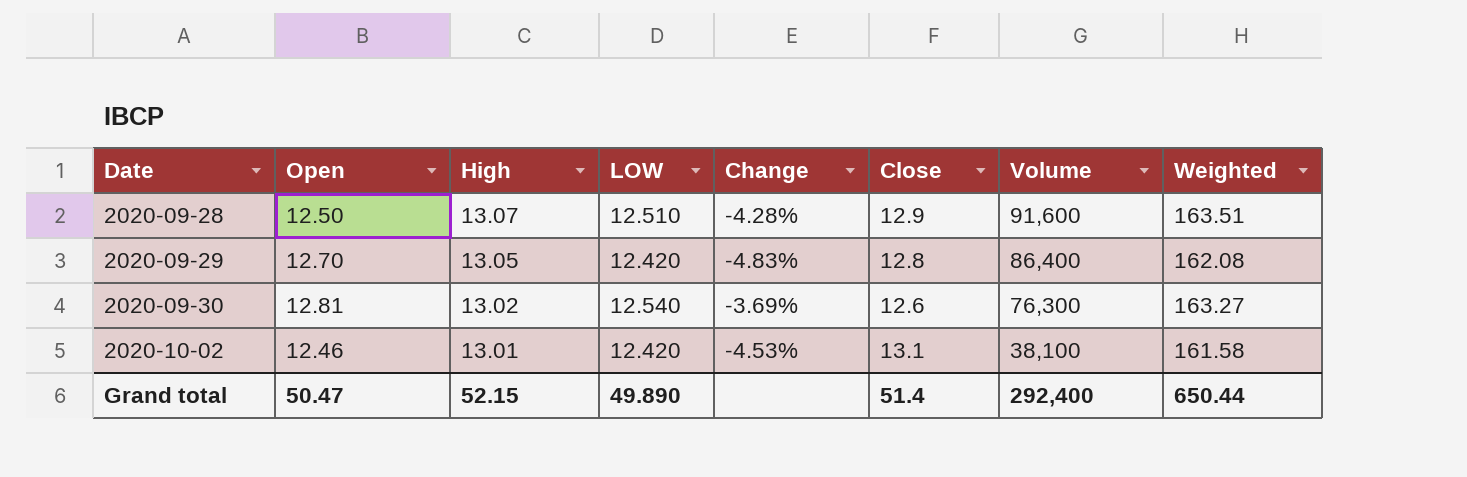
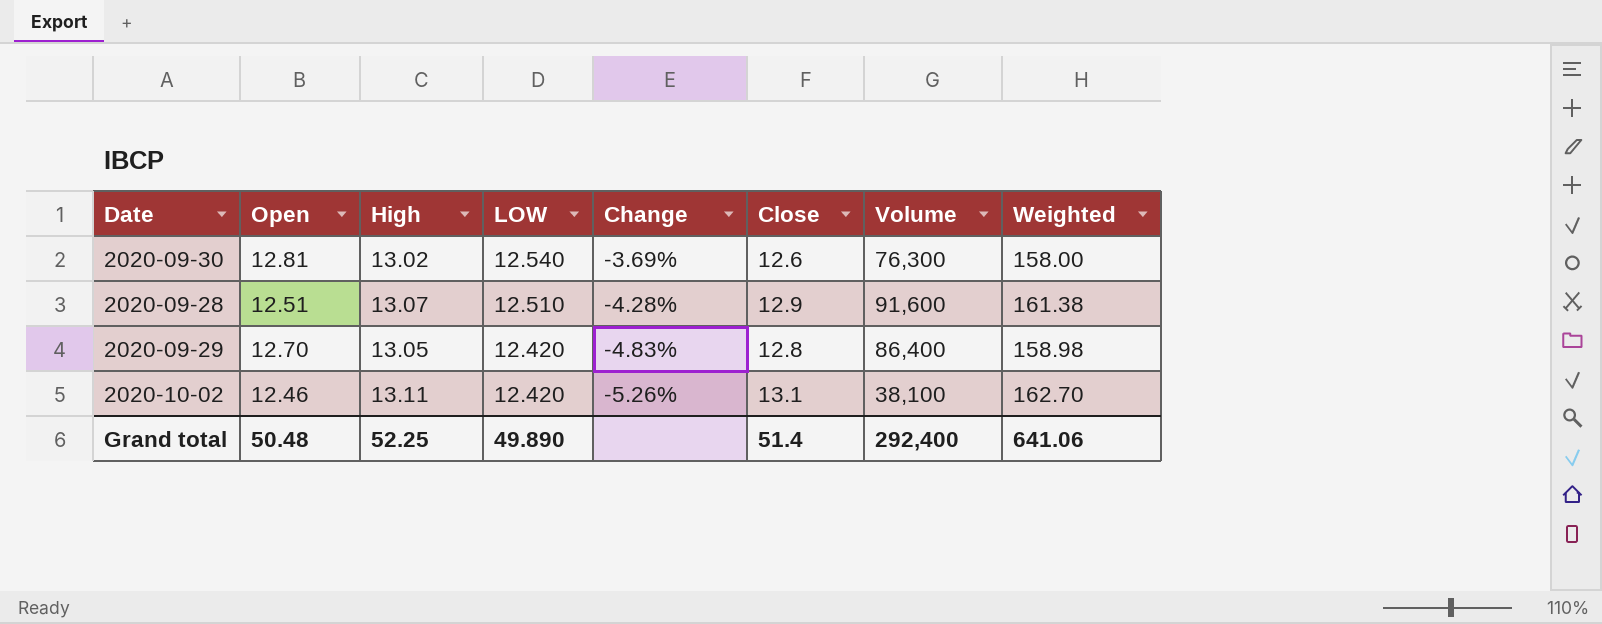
row order: Date ascending -> LOW descending
column Weighted | formula: [High] * [LOW] -> [LOW] * [Close]
2020-09-28 | Open: 12.50 -> 12.51
2020-10-02 | High: 13.01 -> 13.11
2020-10-02 | Change: -4.53% -> -5.26%
Grand total | Open: 50.47 -> 50.48
Grand total | High: 52.15 -> 52.25
Grand total | Weighted: 650.44 -> 641.06

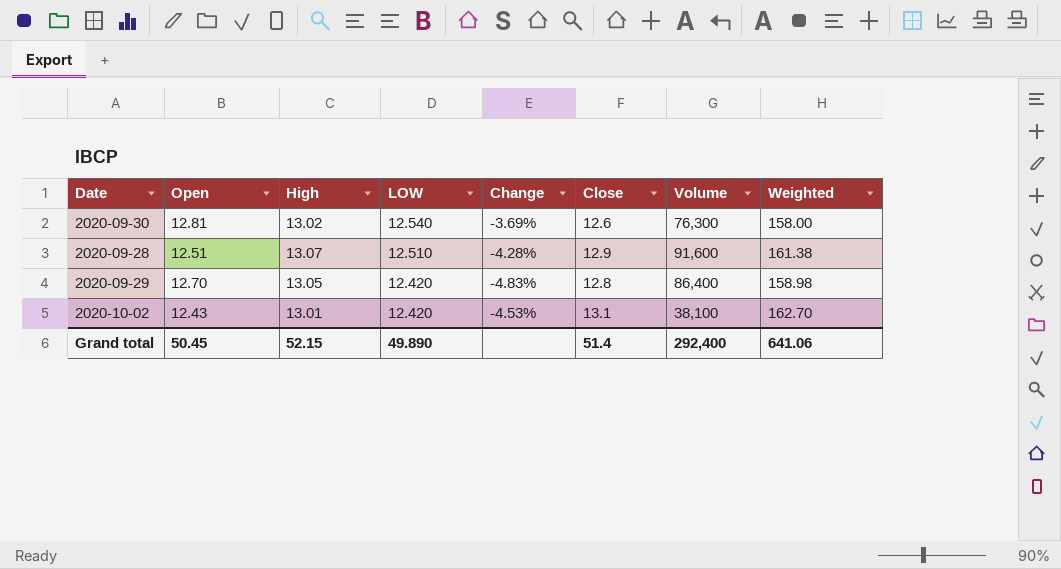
2020-10-02 | Open: 12.46 -> 12.43
2020-10-02 | High: 13.11 -> 13.01
2020-10-02 | Change: -5.26% -> -4.53%
Grand total | Open: 50.48 -> 50.45
Grand total | High: 52.25 -> 52.15

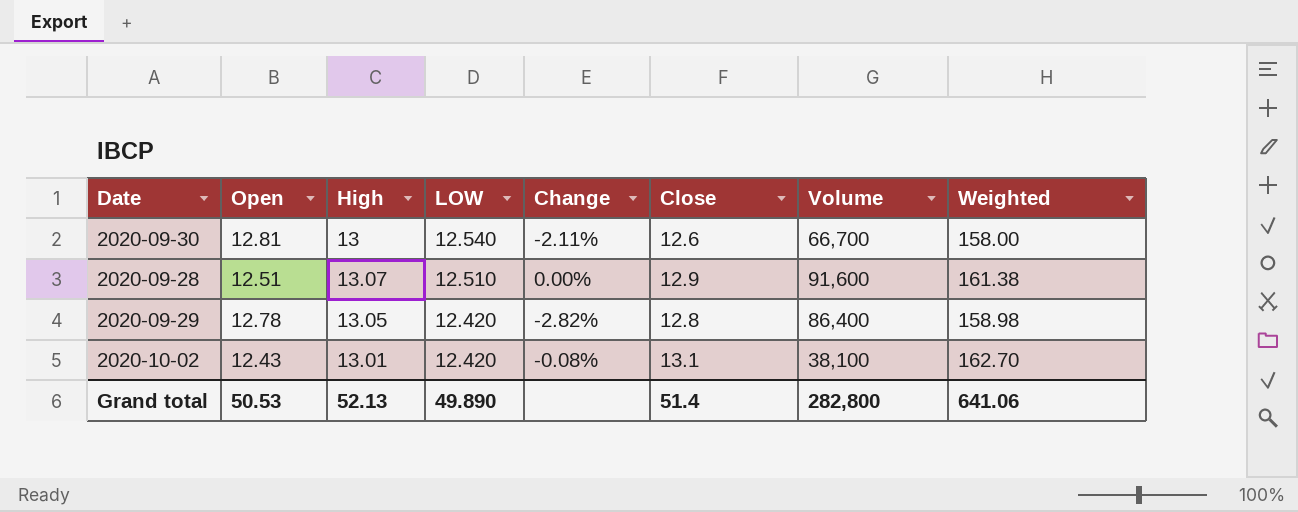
column Change | formula: ([LOW] - [High]) / [High] -> ([LOW] - [Open]) / [Open]
2020-09-30 | High: 13.02 -> 13
2020-09-30 | Volume: 76,300 -> 66,700
2020-09-29 | Open: 12.70 -> 12.78
Grand total | Open: 50.45 -> 50.53
Grand total | High: 52.15 -> 52.13
Grand total | Volume: 292,400 -> 282,800

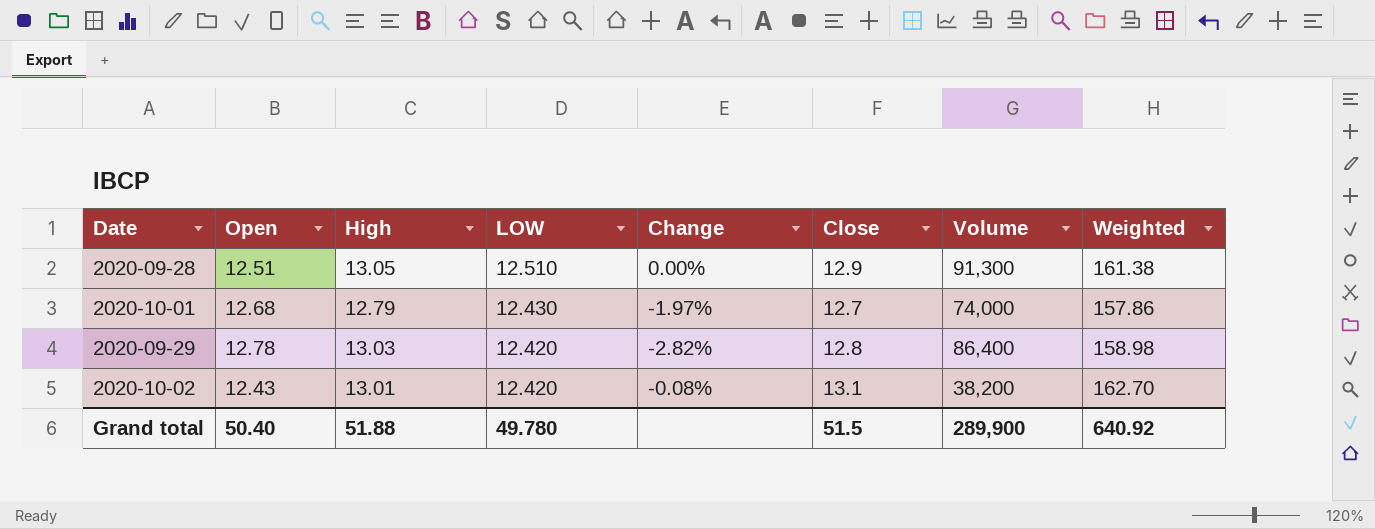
row 2020-09-30: 12.81 | 13 | 12.540 | -2.11% | 12.6 | 66,700 | 158.00 -> none
2020-09-28 | High: 13.07 -> 13.05
2020-09-28 | Volume: 91,600 -> 91,300
row 2020-10-01: none -> 12.68 | 12.79 | 12.430 | -1.97% | 12.7 | 74,000 | 157.86
2020-09-29 | High: 13.05 -> 13.03
2020-10-02 | Volume: 38,100 -> 38,200
Grand total | Open: 50.53 -> 50.40
Grand total | High: 52.13 -> 51.88
Grand total | LOW: 49.890 -> 49.780
Grand total | Close: 51.4 -> 51.5
Grand total | Volume: 282,800 -> 289,900
Grand total | Weighted: 641.06 -> 640.92

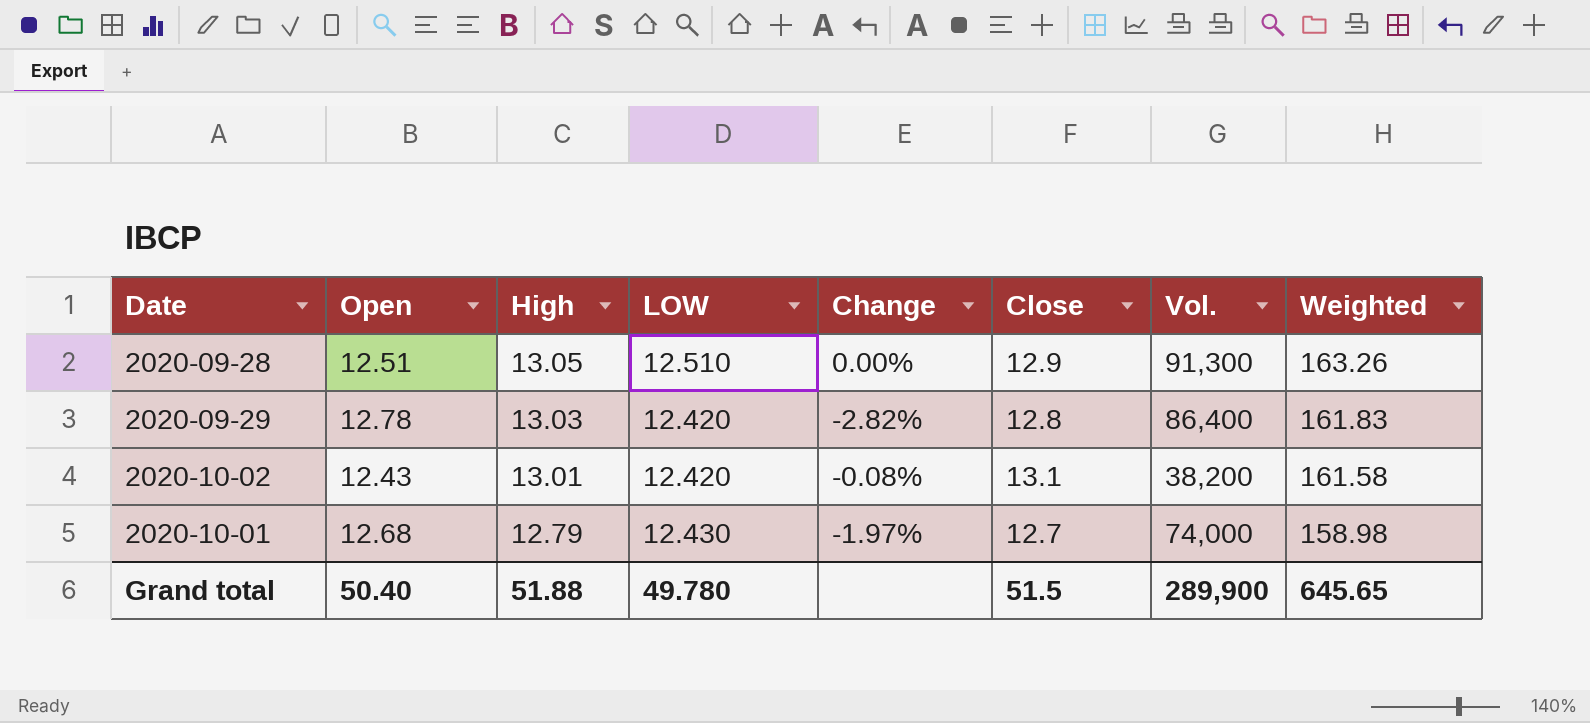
row order: LOW descending -> High descending
column name: Volume -> Vol.
column Weighted | formula: [LOW] * [Close] -> [High] * [LOW]
Grand total | Weighted: 640.92 -> 645.65

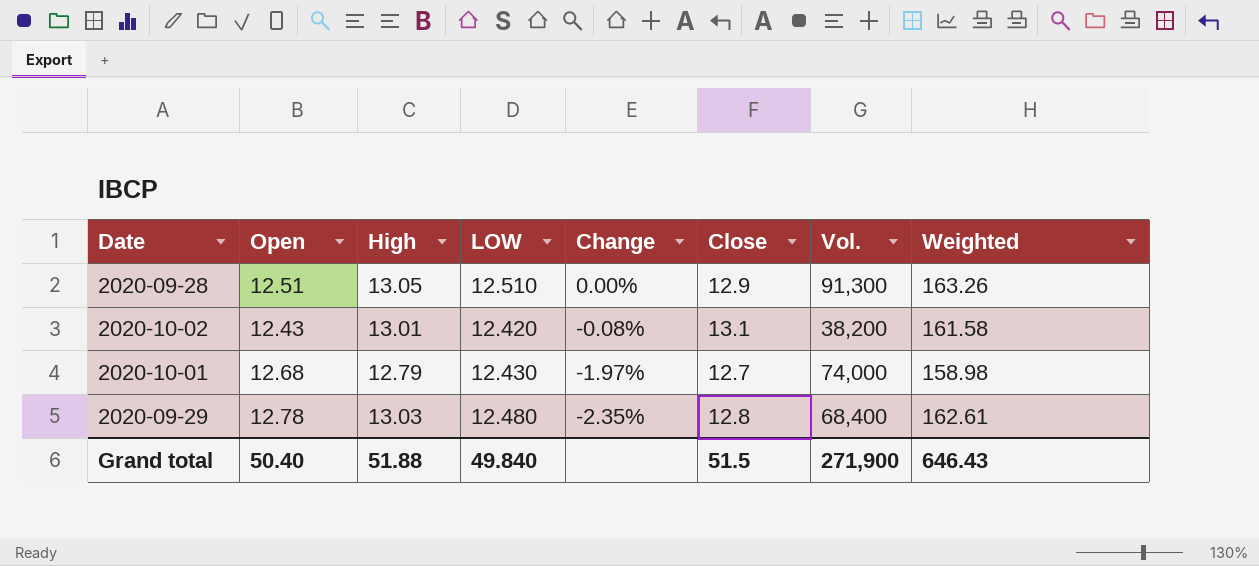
row order: High descending -> Change descending
2020-09-29 | LOW: 12.420 -> 12.480
2020-09-29 | Change: -2.82% -> -2.35%
2020-09-29 | Vol.: 86,400 -> 68,400
2020-09-29 | Weighted: 161.83 -> 162.61
Grand total | LOW: 49.780 -> 49.840
Grand total | Vol.: 289,900 -> 271,900
Grand total | Weighted: 645.65 -> 646.43

